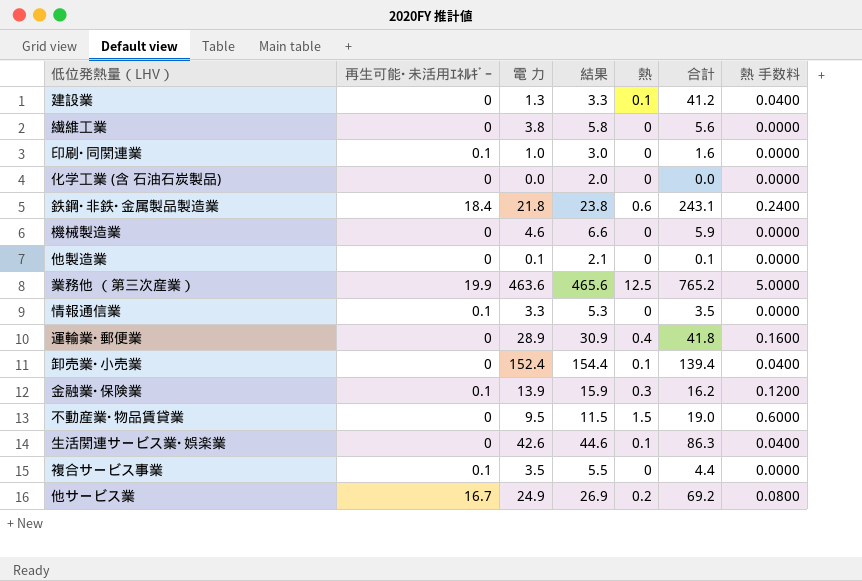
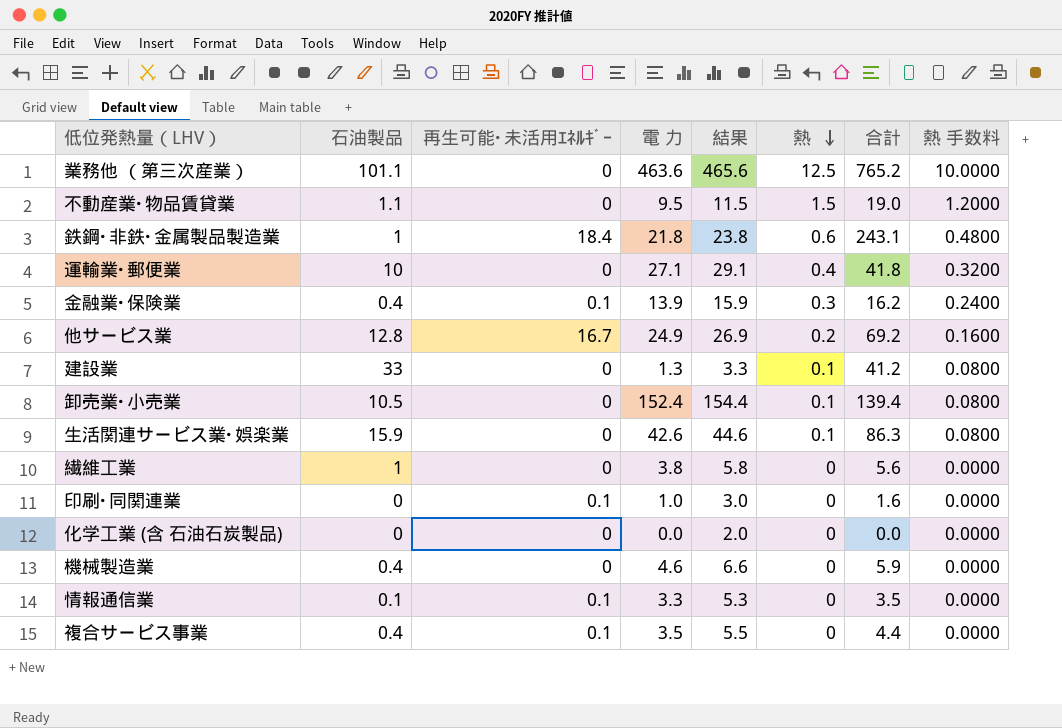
row order: none -> 熱 descending
column 石油製品 | position: none -> 2
column 熱 手数料 | formula: [熱] * 0.4 -> [熱] * 0.8
row 他製造業: 0 | 0.1 | 2.1 | 0 | 0.1 | 0.0000 -> none
業務他 （第三次産業） | 再生可能･未活用ｴﾈﾙｷﾞｰ: 19.9 -> 0
運輸業･郵便業 | 電 力: 28.9 -> 27.1
運輸業･郵便業 | 結果: 30.9 -> 29.1

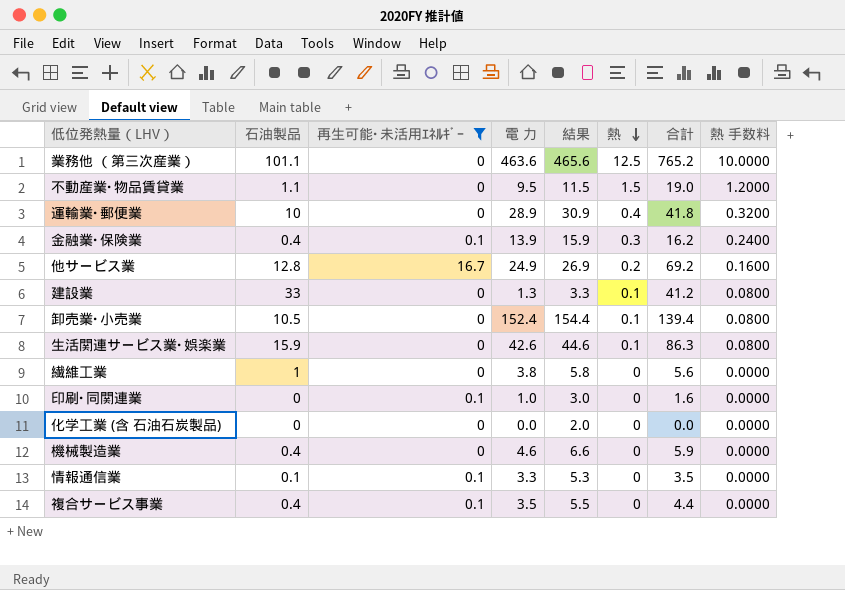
filter: none -> 再生可能･未活用ｴﾈﾙｷﾞｰ != 18.4
運輸業･郵便業 | 電 力: 27.1 -> 28.9
運輸業･郵便業 | 結果: 29.1 -> 30.9

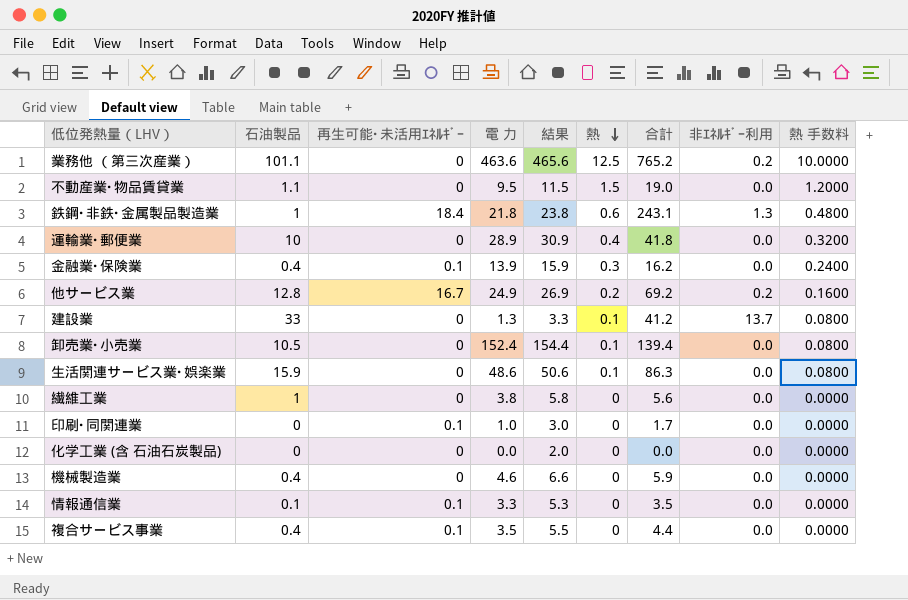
filter: 再生可能･未活用ｴﾈﾙｷﾞｰ != 18.4 -> none
column 非ｴﾈﾙｷﾞｰ利用 | position: none -> 8
生活関連サービス業･娯楽業 | 電 力: 42.6 -> 48.6
生活関連サービス業･娯楽業 | 結果: 44.6 -> 50.6
印刷･同関連業 | 合計: 1.6 -> 1.7

